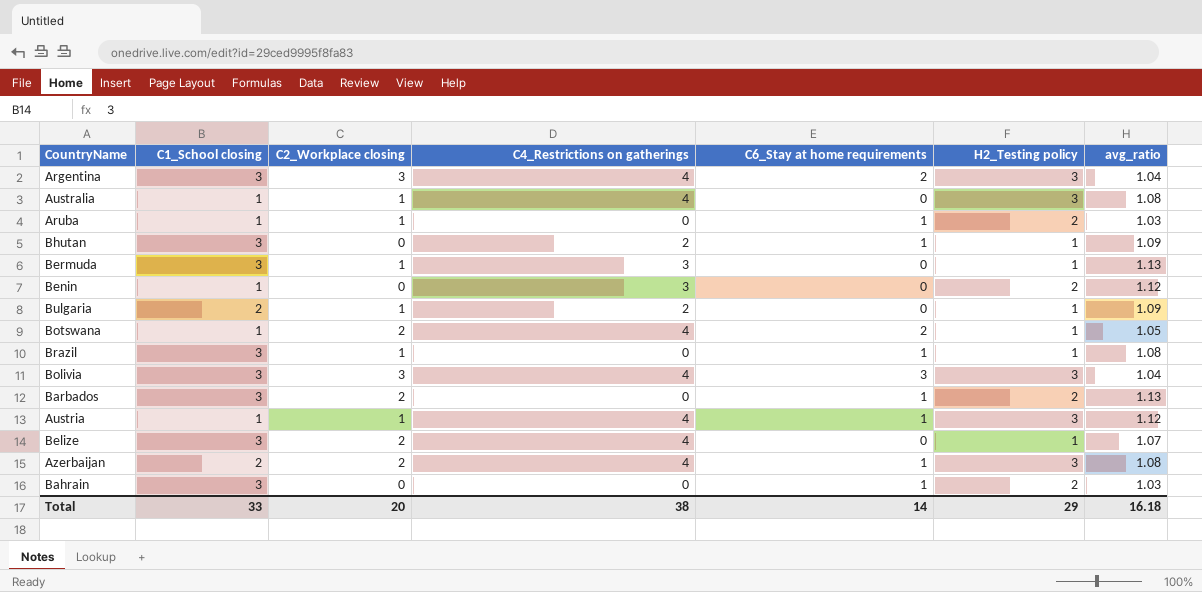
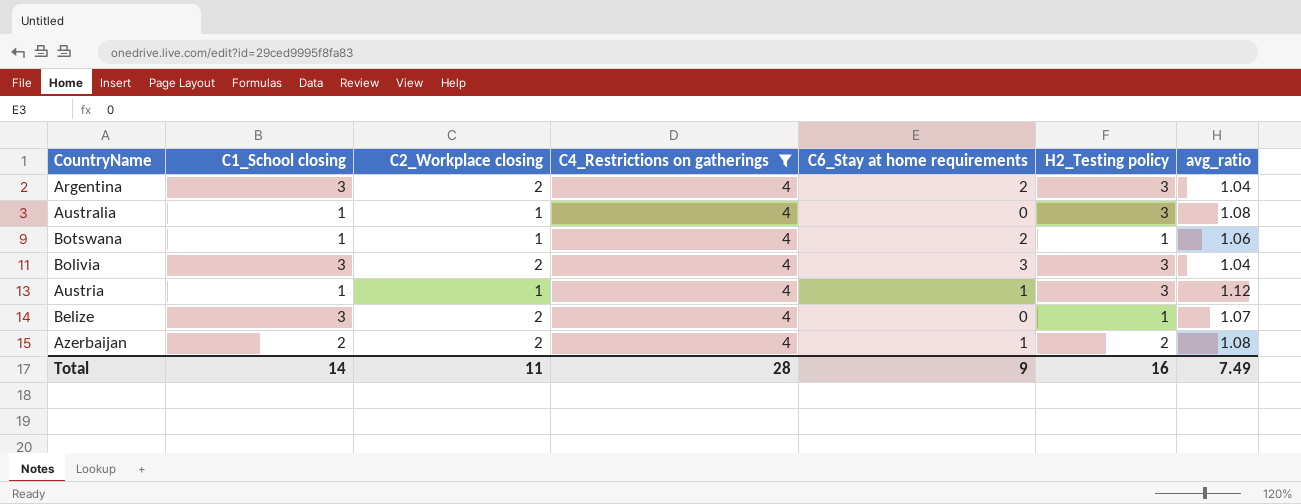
filter: none -> C4_Restrictions on gatherings = 4
Argentina | C2_Workplace closing: 3 -> 2
Botswana | C2_Workplace closing: 2 -> 1
Botswana | avg_ratio: 1.05 -> 1.06
Bolivia | C2_Workplace closing: 3 -> 2
Azerbaijan | H2_Testing policy: 3 -> 2
Total | C1_School closing: 33 -> 14
Total | C2_Workplace closing: 20 -> 11
Total | C4_Restrictions on gatherings: 38 -> 28
Total | C6_Stay at home requirements: 14 -> 9
Total | H2_Testing policy: 29 -> 16
Total | avg_ratio: 16.18 -> 7.49

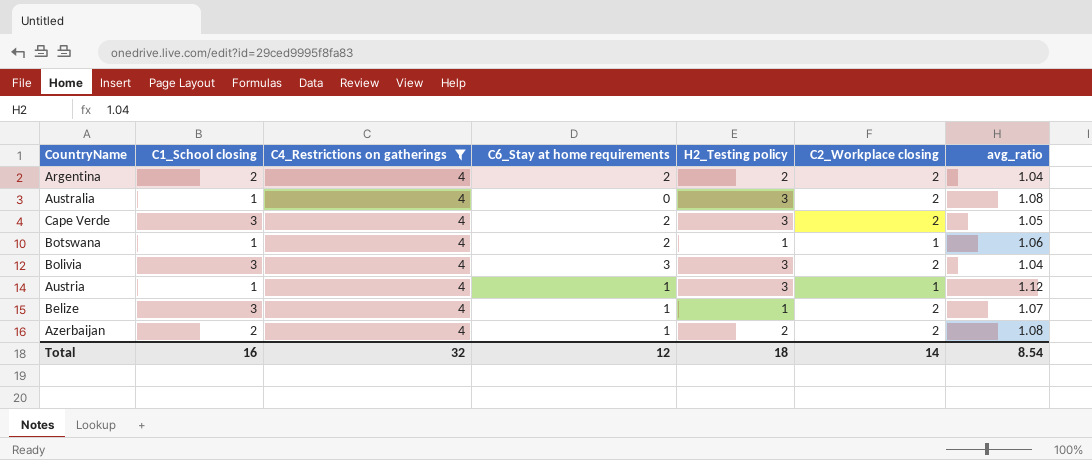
column C2_Workplace closing | position: 3 -> 6
Argentina | C1_School closing: 3 -> 2
Argentina | H2_Testing policy: 3 -> 2
Australia | C2_Workplace closing: 1 -> 2
row Cape Verde: none -> 3 | 4 | 2 | 3 | 2 | 1.05
Belize | C6_Stay at home requirements: 0 -> 1
Total | C1_School closing: 14 -> 16
Total | C4_Restrictions on gatherings: 28 -> 32
Total | C6_Stay at home requirements: 9 -> 12
Total | H2_Testing policy: 16 -> 18
Total | C2_Workplace closing: 11 -> 14
Total | avg_ratio: 7.49 -> 8.54

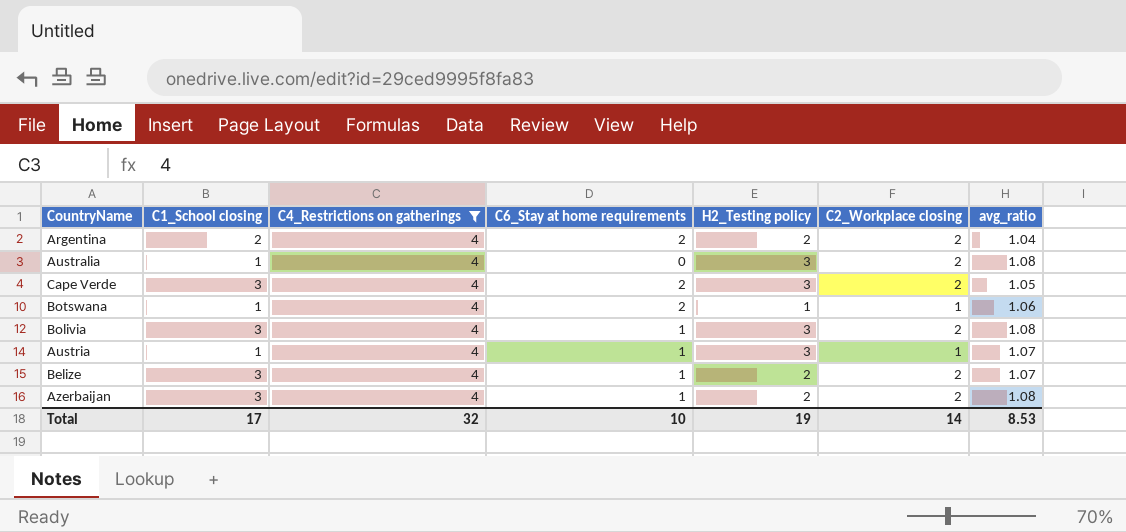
Bolivia | C6_Stay at home requirements: 3 -> 1
Bolivia | avg_ratio: 1.04 -> 1.08
Austria | avg_ratio: 1.12 -> 1.07
Belize | H2_Testing policy: 1 -> 2
Azerbaijan | C1_School closing: 2 -> 3
Total | C1_School closing: 16 -> 17
Total | C6_Stay at home requirements: 12 -> 10
Total | H2_Testing policy: 18 -> 19
Total | avg_ratio: 8.54 -> 8.53

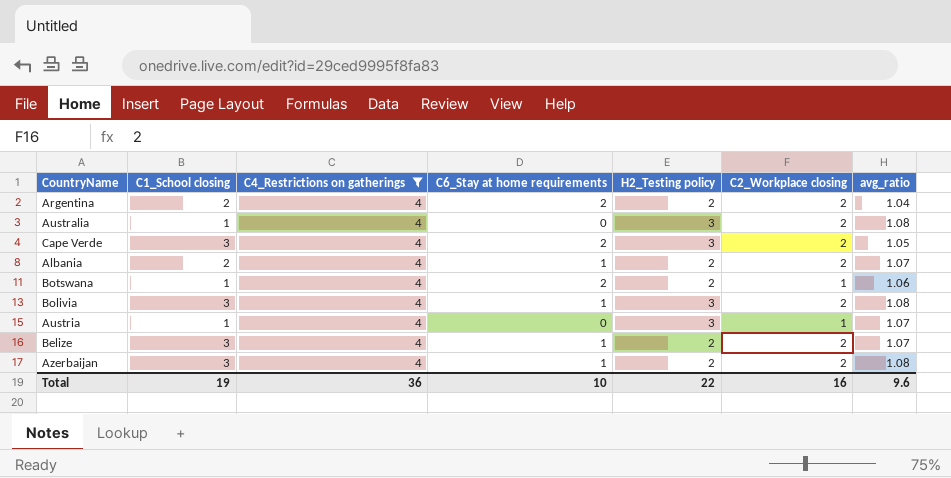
row Albania: none -> 2 | 4 | 1 | 2 | 2 | 1.07
Botswana | H2_Testing policy: 1 -> 2
Austria | C6_Stay at home requirements: 1 -> 0
Total | C1_School closing: 17 -> 19
Total | C4_Restrictions on gatherings: 32 -> 36
Total | H2_Testing policy: 19 -> 22
Total | C2_Workplace closing: 14 -> 16
Total | avg_ratio: 8.53 -> 9.6

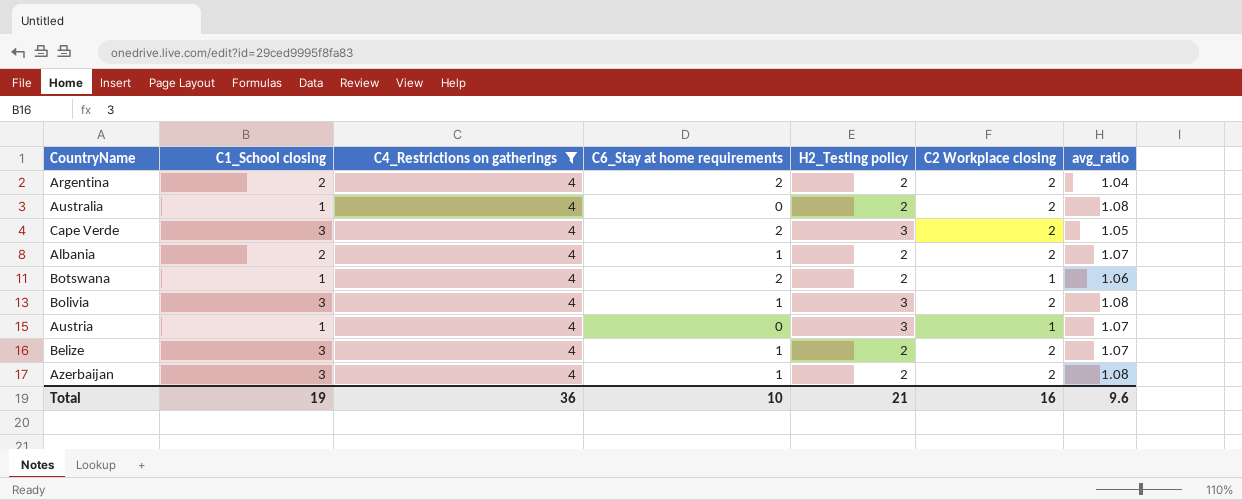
column name: C2_Workplace closing -> C2 Workplace closing
Australia | H2_Testing policy: 3 -> 2
Total | H2_Testing policy: 22 -> 21

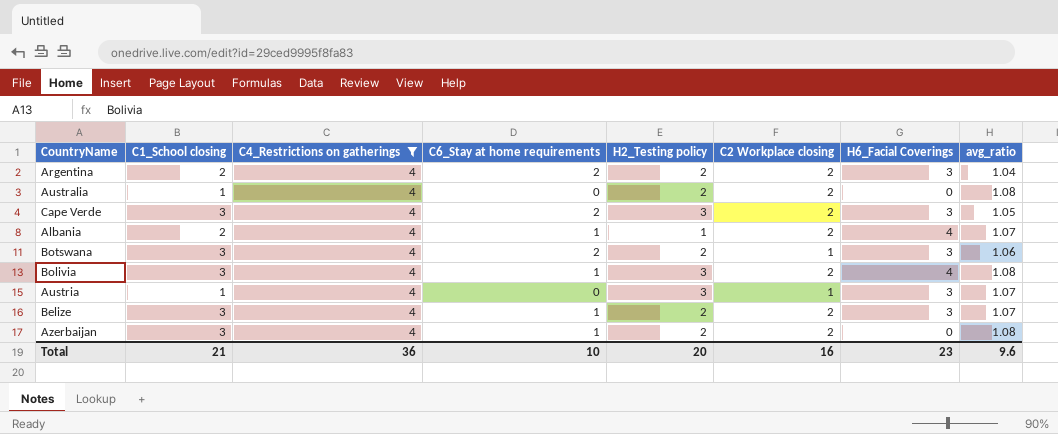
column H6_Facial Coverings | position: none -> 7
Albania | H2_Testing policy: 2 -> 1
Botswana | C1_School closing: 1 -> 3
Total | C1_School closing: 19 -> 21
Total | H2_Testing policy: 21 -> 20

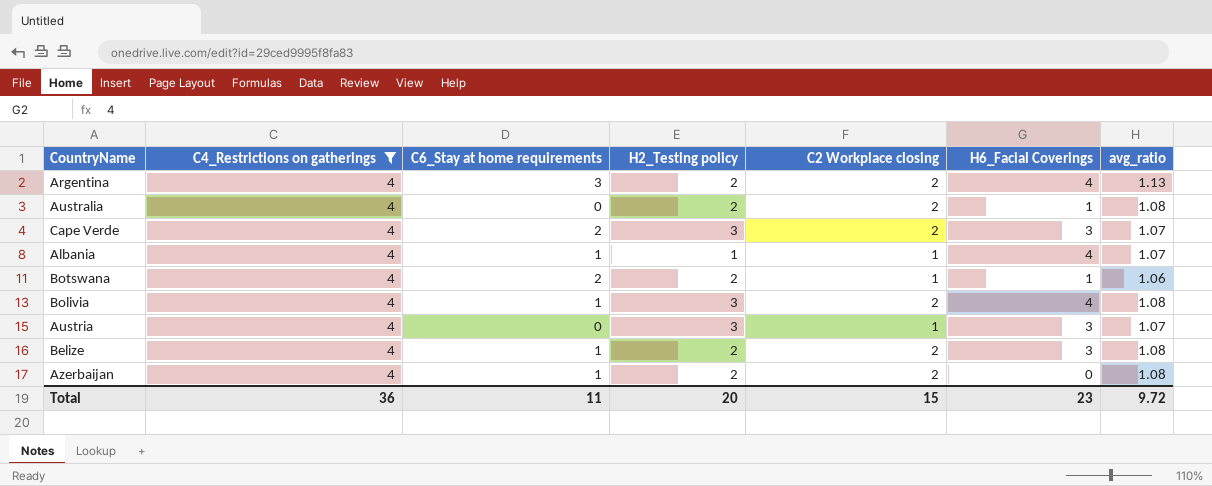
column C1_School closing | position: 2 -> none
Argentina | C6_Stay at home requirements: 2 -> 3
Argentina | H6_Facial Coverings: 3 -> 4
Argentina | avg_ratio: 1.04 -> 1.13
Australia | H6_Facial Coverings: 0 -> 1
Cape Verde | avg_ratio: 1.05 -> 1.07
Albania | C2 Workplace closing: 2 -> 1
Botswana | H6_Facial Coverings: 3 -> 1
Belize | avg_ratio: 1.07 -> 1.08
Total | C6_Stay at home requirements: 10 -> 11
Total | C2 Workplace closing: 16 -> 15
Total | avg_ratio: 9.6 -> 9.72

